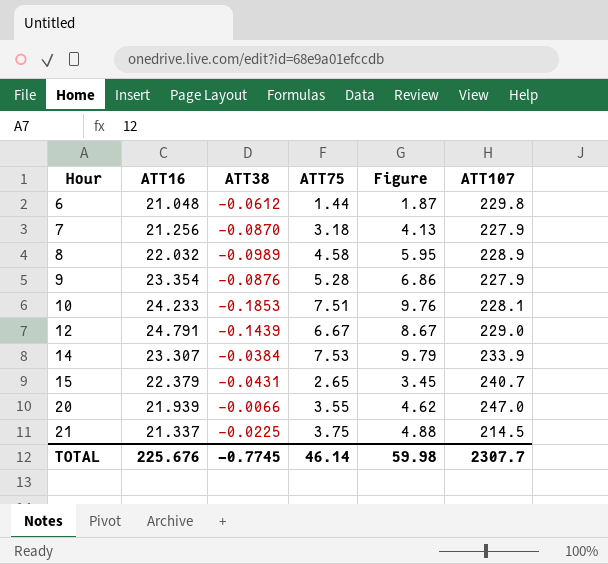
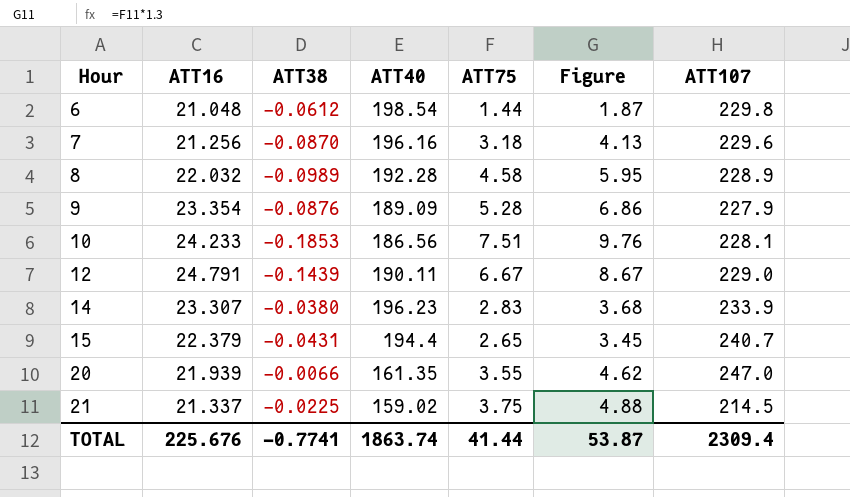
column ATT40 | position: none -> 4
7 | ATT107: 227.9 -> 229.6
14 | ATT38: -0.0384 -> -0.0380
14 | ATT75: 7.53 -> 2.83
14 | Figure: 9.79 -> 3.68
TOTAL | ATT38: -0.7745 -> -0.7741
TOTAL | ATT75: 46.14 -> 41.44
TOTAL | Figure: 59.98 -> 53.87
TOTAL | ATT107: 2307.7 -> 2309.4

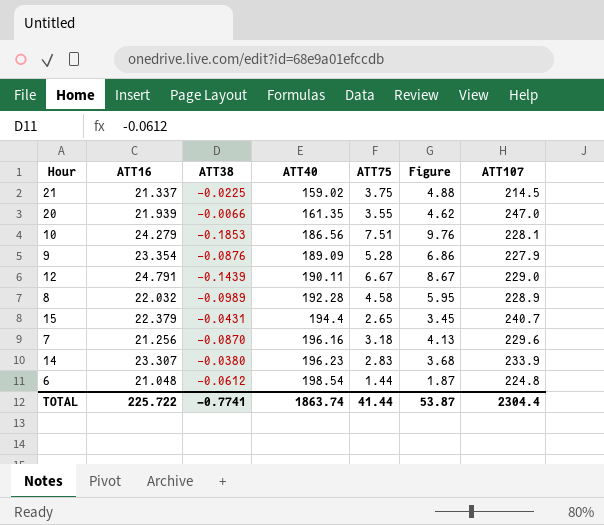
row order: Hour ascending -> ATT40 ascending
10 | ATT16: 24.233 -> 24.279
6 | ATT107: 229.8 -> 224.8
TOTAL | ATT16: 225.676 -> 225.722
TOTAL | ATT107: 2309.4 -> 2304.4

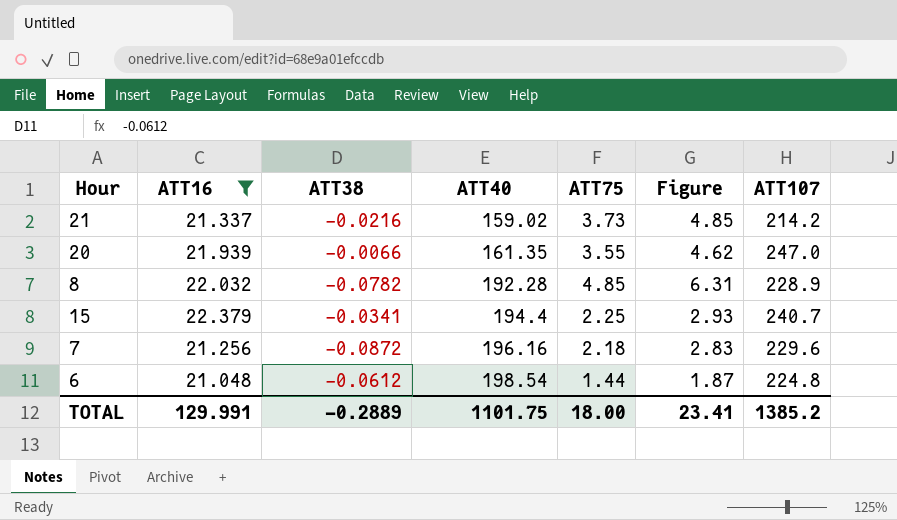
filter: none -> ATT16 <= 22.379
21 | ATT38: -0.0225 -> -0.0216
21 | ATT75: 3.75 -> 3.73
21 | Figure: 4.88 -> 4.85
21 | ATT107: 214.5 -> 214.2
8 | ATT38: -0.0989 -> -0.0782
8 | ATT75: 4.58 -> 4.85
8 | Figure: 5.95 -> 6.31
15 | ATT38: -0.0431 -> -0.0341
15 | ATT75: 2.65 -> 2.25
15 | Figure: 3.45 -> 2.93
7 | ATT38: -0.0870 -> -0.0872
7 | ATT75: 3.18 -> 2.18
7 | Figure: 4.13 -> 2.83
TOTAL | ATT16: 225.722 -> 129.991
TOTAL | ATT38: -0.7741 -> -0.2889
TOTAL | ATT40: 1863.74 -> 1101.75
TOTAL | ATT75: 41.44 -> 18.00
TOTAL | Figure: 53.87 -> 23.41
TOTAL | ATT107: 2304.4 -> 1385.2

